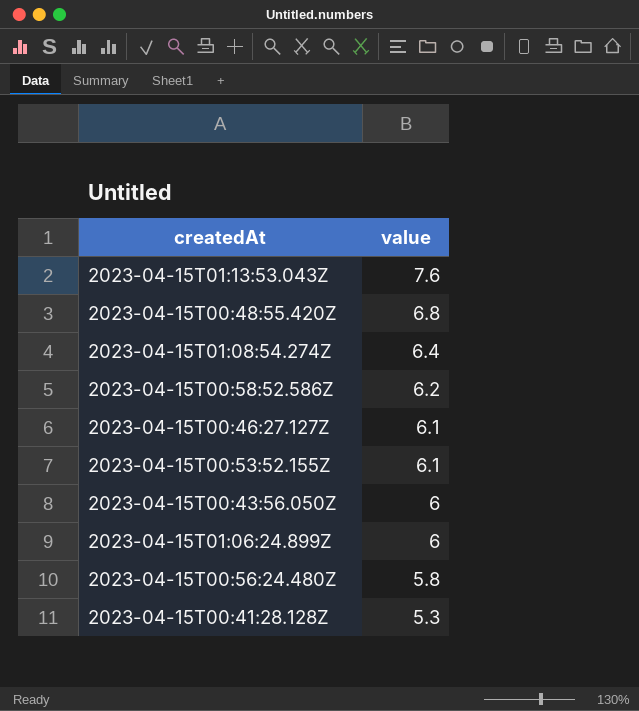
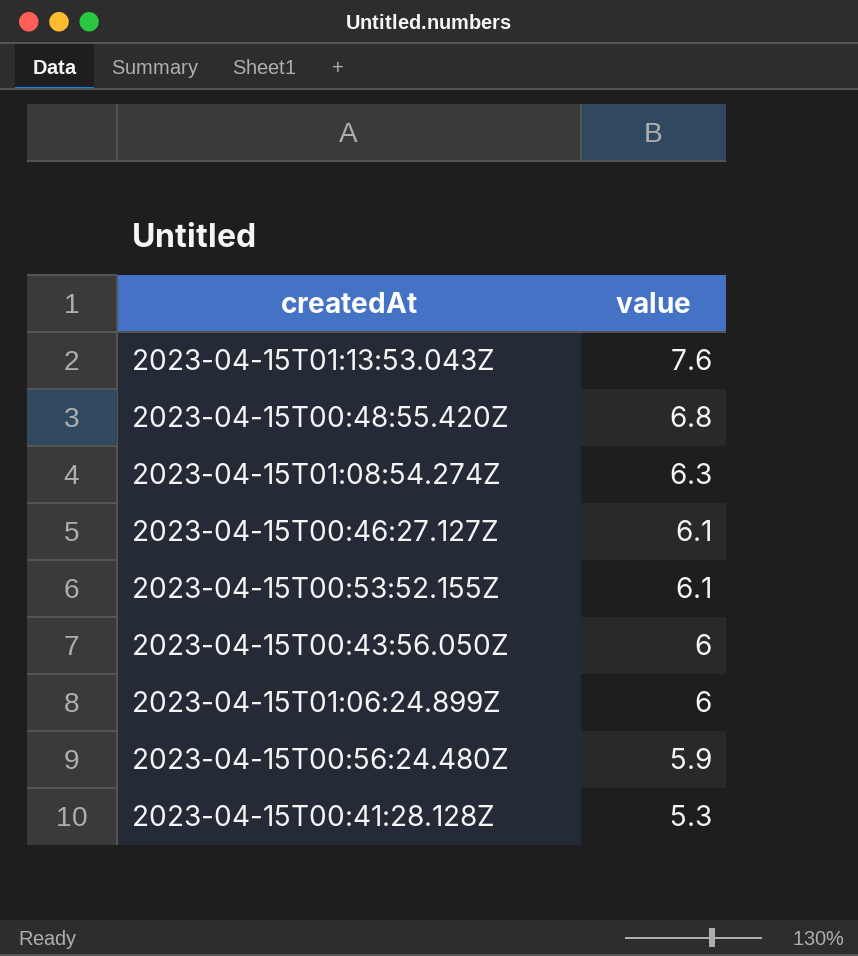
row 2023-04-15T00:58:52.586Z: 6.2 -> none
2023-04-15T01:08:54.274Z | value: 6.4 -> 6.3
2023-04-15T00:56:24.480Z | value: 5.8 -> 5.9

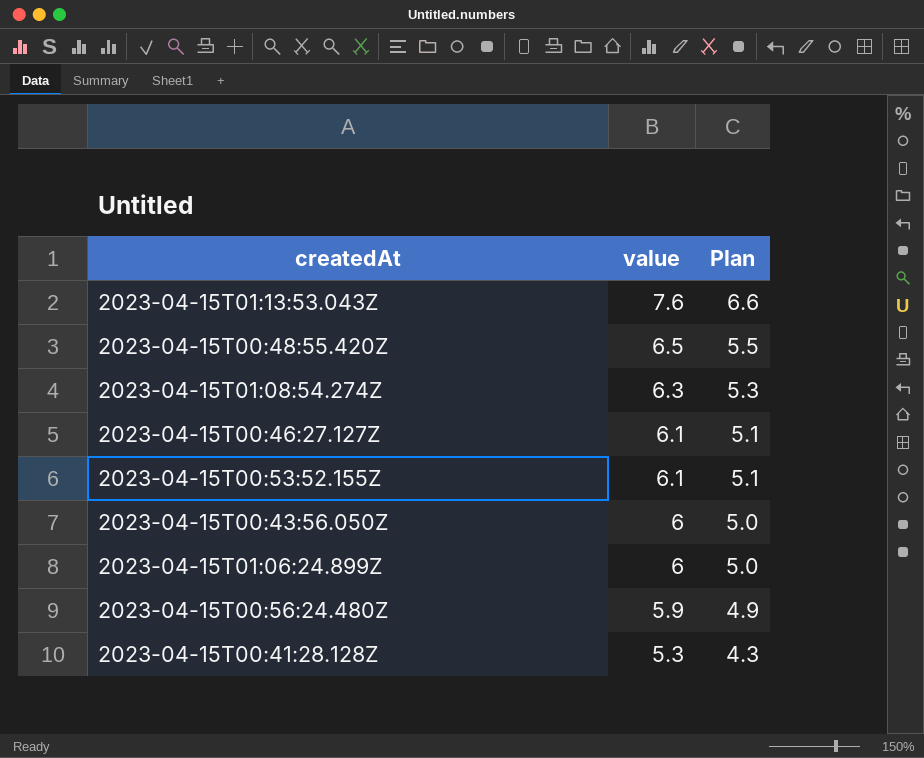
column Plan | formula: none -> [value] - 1
2023-04-15T00:48:55.420Z | value: 6.8 -> 6.5

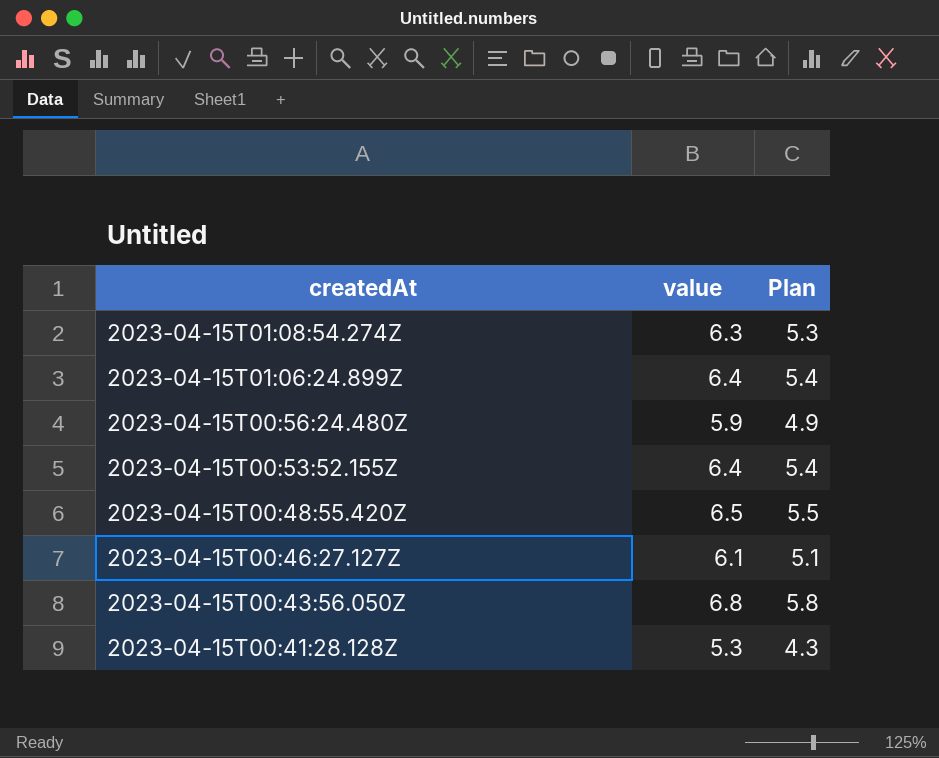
row order: value descending -> createdAt descending
row 2023-04-15T01:13:53.043Z: 7.6 | 6.6 -> none
2023-04-15T01:06:24.899Z | value: 6 -> 6.4
2023-04-15T01:06:24.899Z | Plan: 5.0 -> 5.4
2023-04-15T00:53:52.155Z | value: 6.1 -> 6.4
2023-04-15T00:53:52.155Z | Plan: 5.1 -> 5.4
2023-04-15T00:43:56.050Z | value: 6 -> 6.8
2023-04-15T00:43:56.050Z | Plan: 5.0 -> 5.8

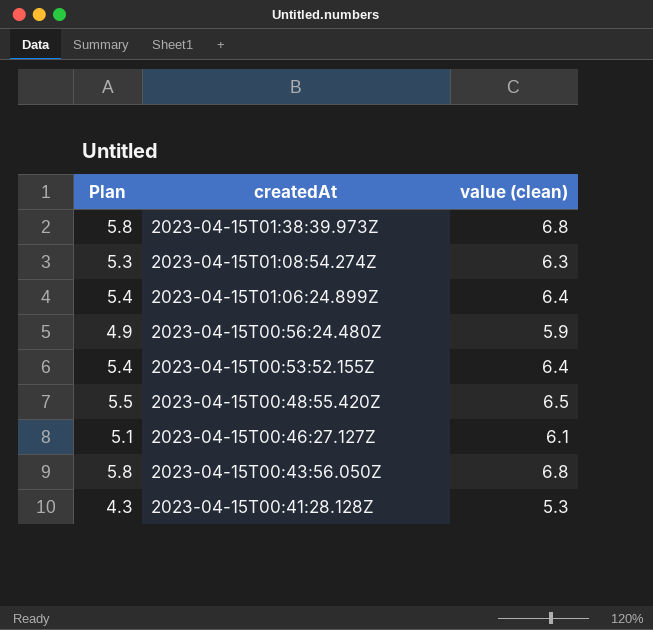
column Plan | position: 3 -> 1
column name: value -> value (clean)
row 2023-04-15T01:38:39.973Z: none -> 5.8 | 6.8

